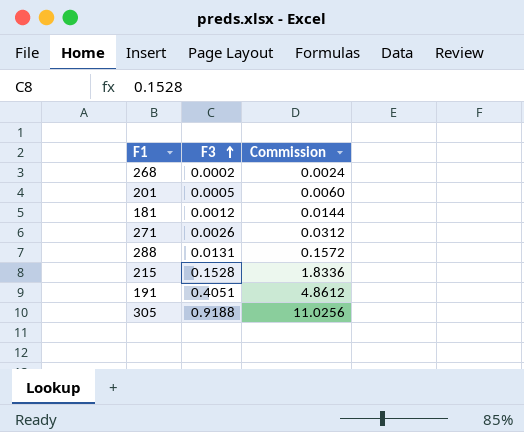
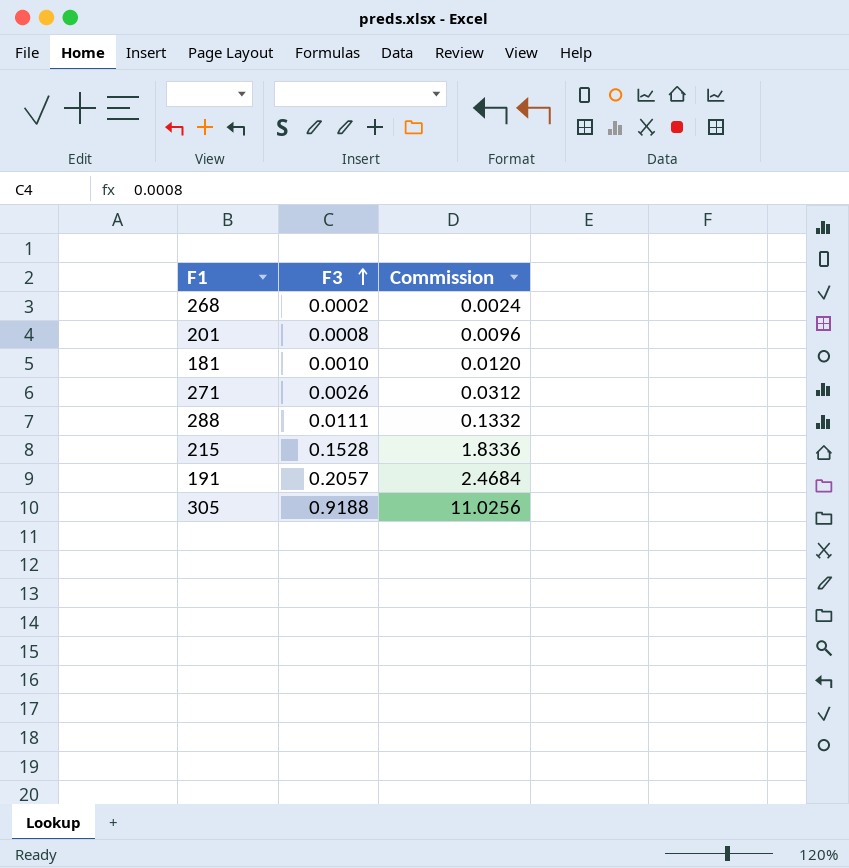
201 | F3: 0.0005 -> 0.0008
201 | Commission: 0.0060 -> 0.0096
181 | F3: 0.0012 -> 0.0010
181 | Commission: 0.0144 -> 0.0120
288 | F3: 0.0131 -> 0.0111
288 | Commission: 0.1572 -> 0.1332
191 | F3: 0.4051 -> 0.2057
191 | Commission: 4.8612 -> 2.4684

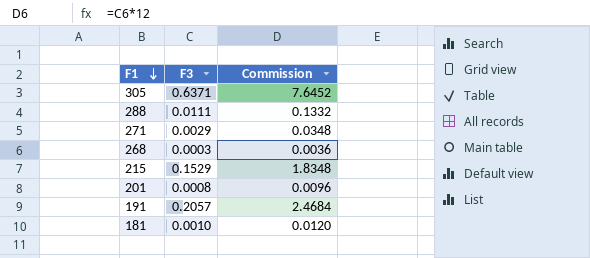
row order: F3 ascending -> F1 descending
305 | F3: 0.9188 -> 0.6371
305 | Commission: 11.0256 -> 7.6452
271 | F3: 0.0026 -> 0.0029
271 | Commission: 0.0312 -> 0.0348
268 | F3: 0.0002 -> 0.0003
268 | Commission: 0.0024 -> 0.0036
215 | F3: 0.1528 -> 0.1529
215 | Commission: 1.8336 -> 1.8348

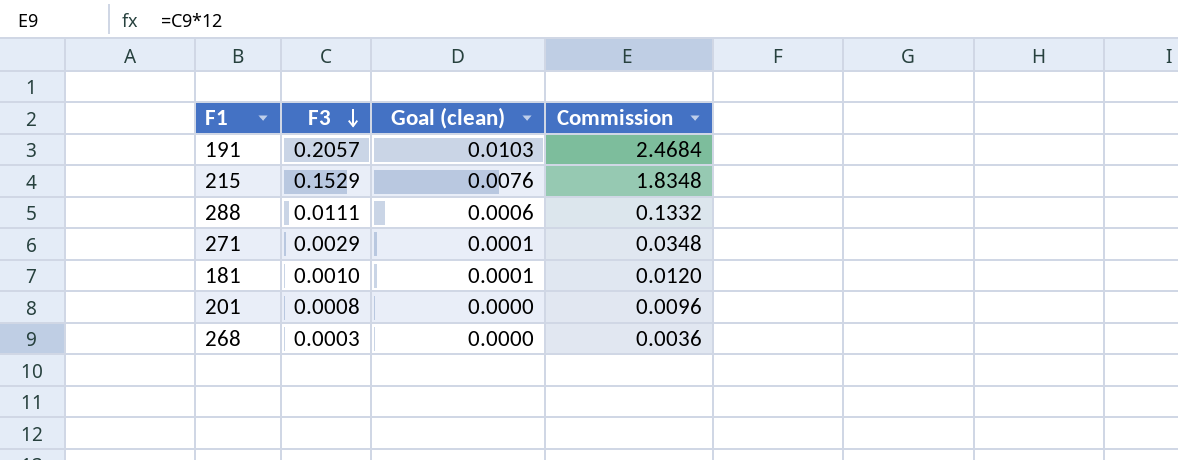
row order: F1 descending -> F3 descending
column Goal (clean) | formula: none -> [F3] * 0.05
row 305: 0.6371 | 7.6452 -> none

